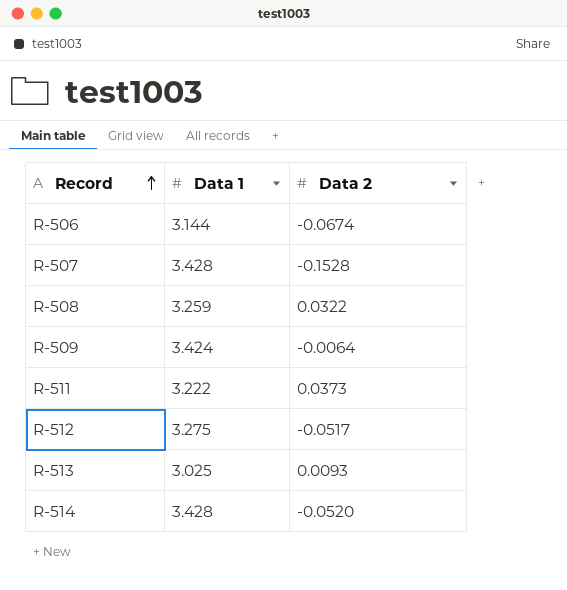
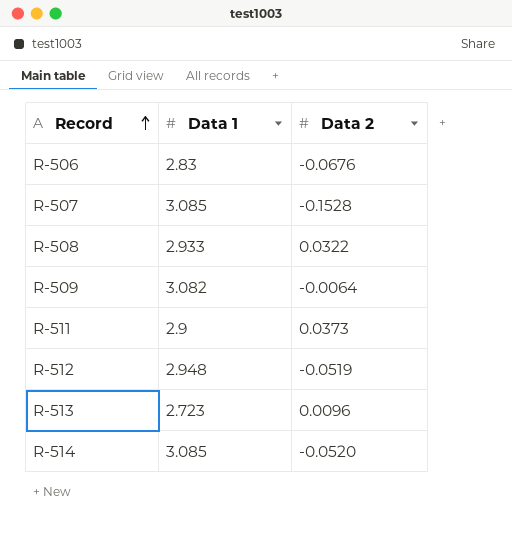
R-506 | Data 1: 3.144 -> 2.83
R-506 | Data 2: -0.0674 -> -0.0676
R-507 | Data 1: 3.428 -> 3.085
R-508 | Data 1: 3.259 -> 2.933
R-509 | Data 1: 3.424 -> 3.082
R-511 | Data 1: 3.222 -> 2.9
R-512 | Data 1: 3.275 -> 2.948
R-512 | Data 2: -0.0517 -> -0.0519
R-513 | Data 1: 3.025 -> 2.723
R-513 | Data 2: 0.0093 -> 0.0096
R-514 | Data 1: 3.428 -> 3.085

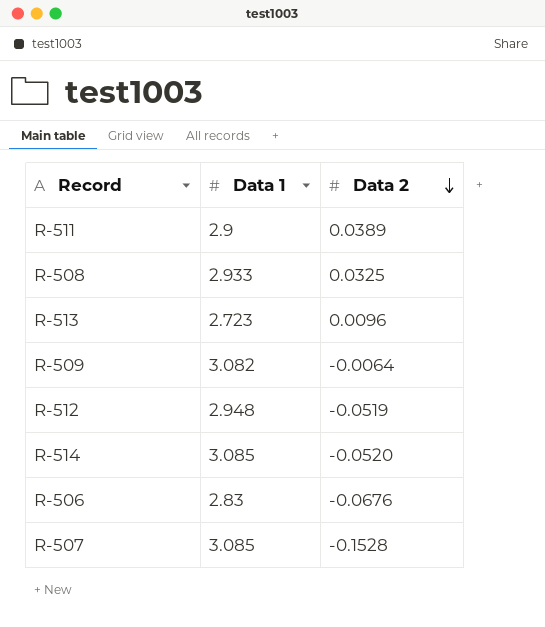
row order: Record ascending -> Data 2 descending
R-511 | Data 2: 0.0373 -> 0.0389
R-508 | Data 2: 0.0322 -> 0.0325

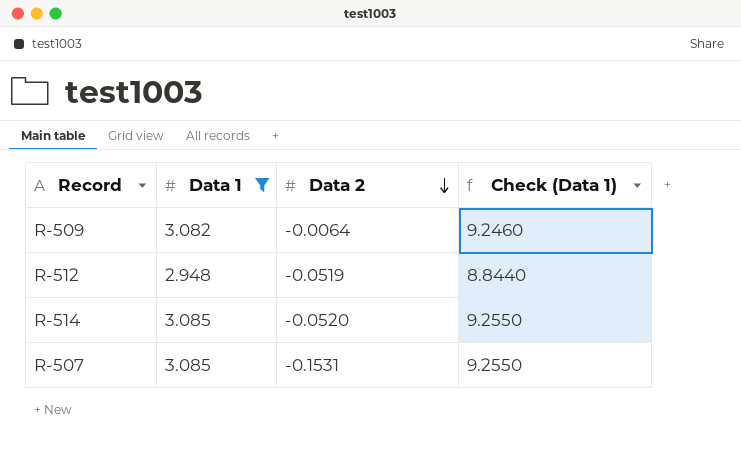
filter: none -> Data 1 >= 2.948
column Check (Data 1) | formula: none -> [Data 1] * 3
R-507 | Data 2: -0.1528 -> -0.1531

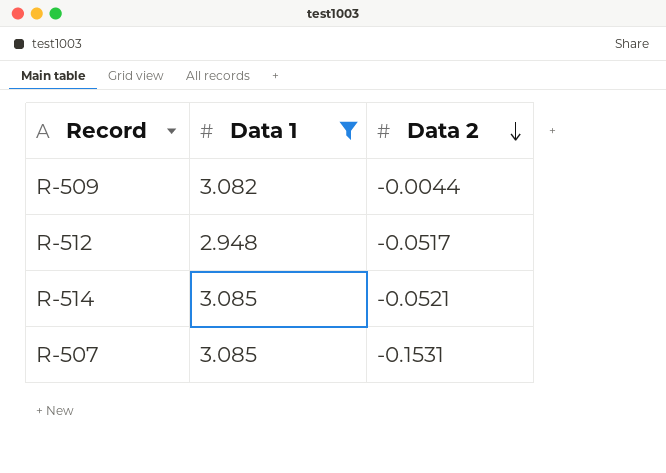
column Check (Data 1) | formula: [Data 1] * 3 -> none
R-509 | Data 2: -0.0064 -> -0.0044
R-512 | Data 2: -0.0519 -> -0.0517
R-514 | Data 2: -0.0520 -> -0.0521

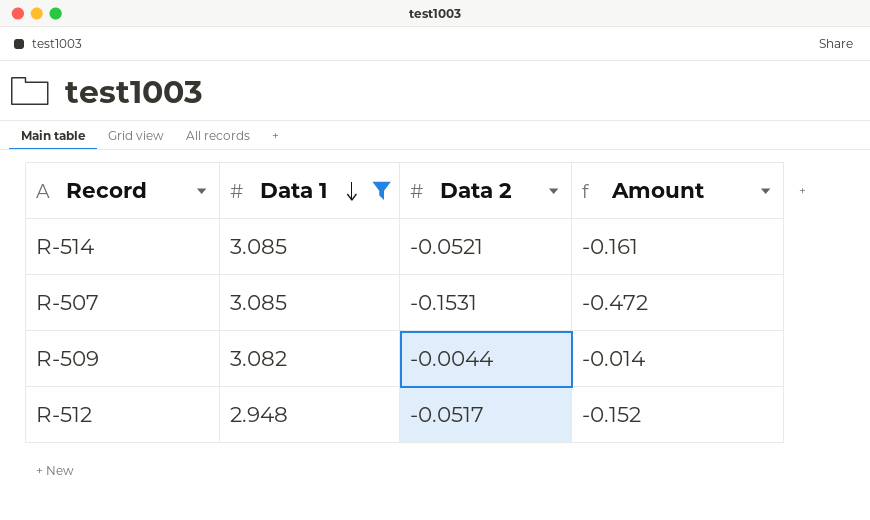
row order: Data 2 descending -> Data 1 descending
column Amount | formula: none -> [Data 1] * [Data 2]

